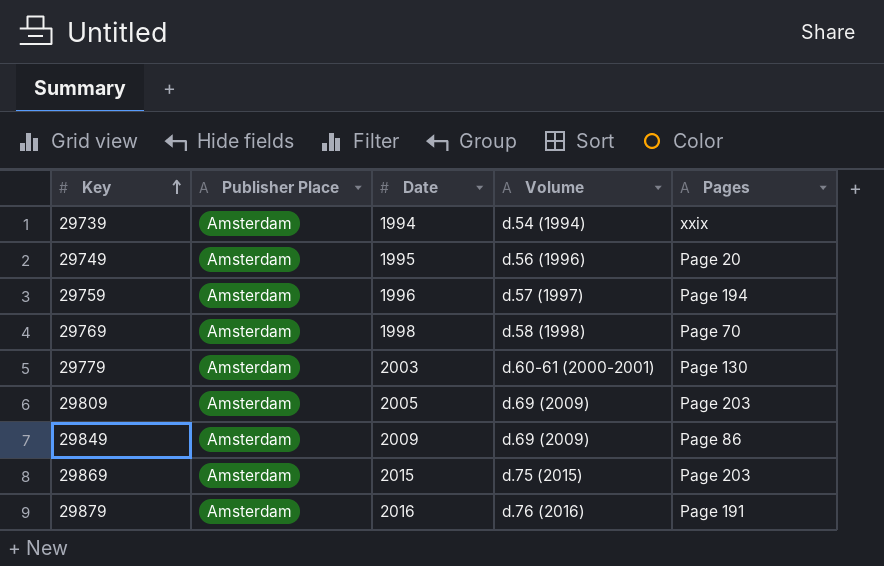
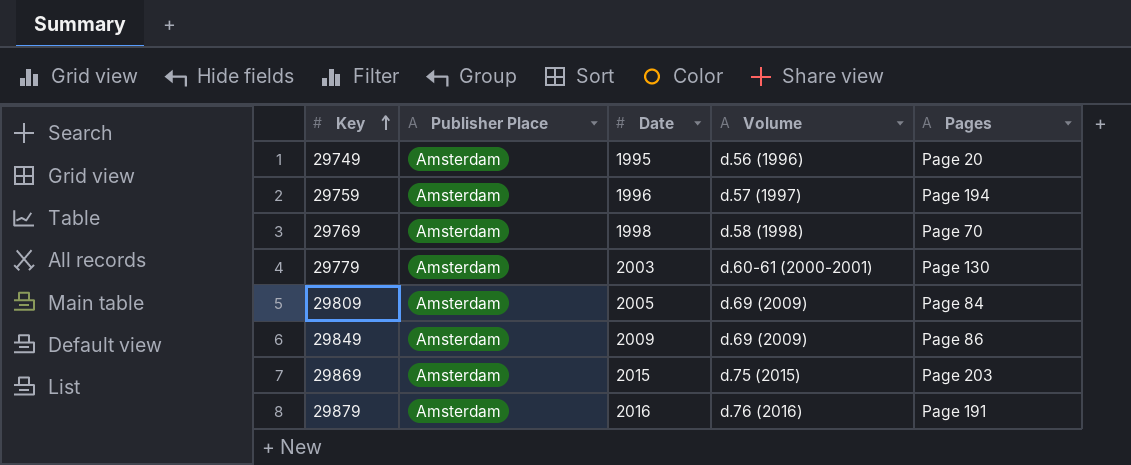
row 29739: Amsterdam | 1994 | d.54 (1994) | xxix -> none
29809 | Pages: Page 203 -> Page 84

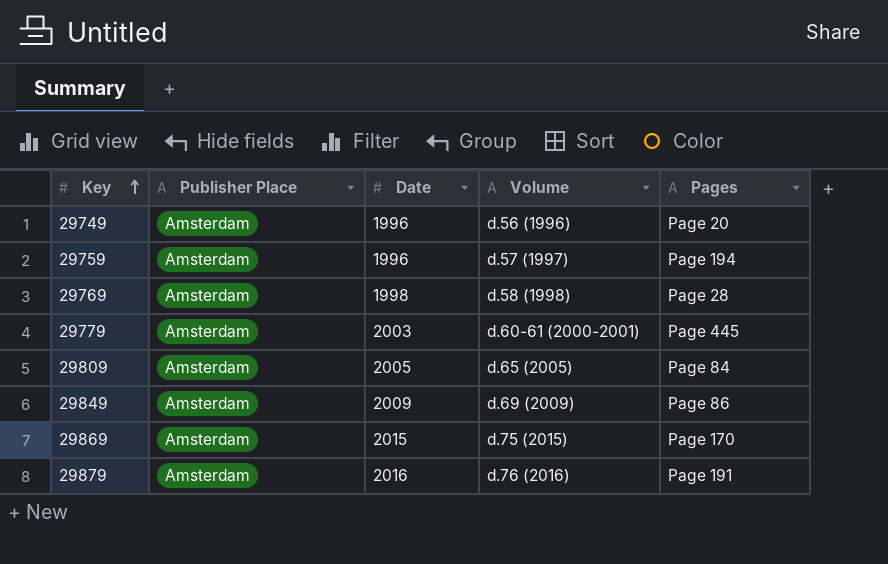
29749 | Date: 1995 -> 1996
29769 | Pages: Page 70 -> Page 28
29779 | Pages: Page 130 -> Page 445
29809 | Volume: d.69 (2009) -> d.65 (2005)
29869 | Pages: Page 203 -> Page 170

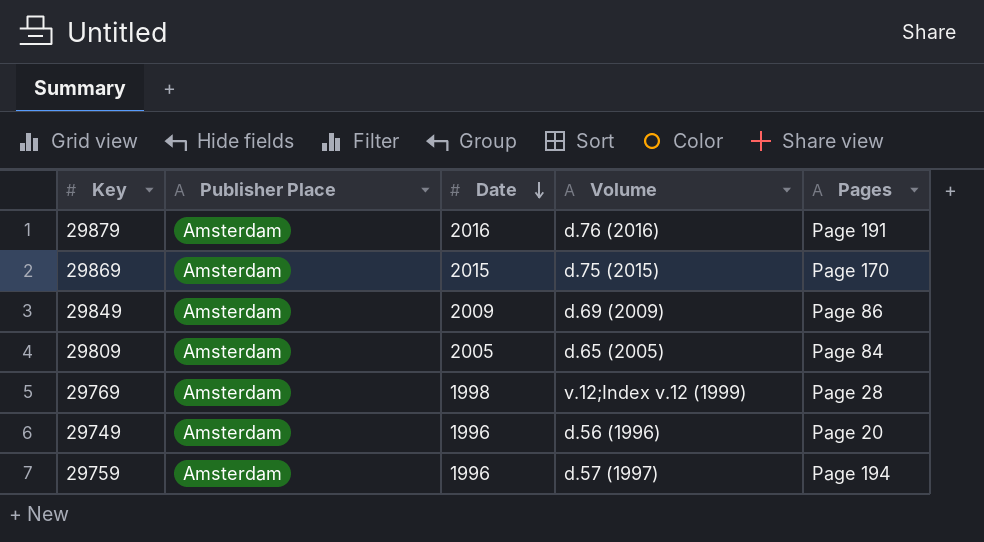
row order: Key ascending -> Date descending
row 29779: Amsterdam | 2003 | d.60-61 (2000-2001) | Page 445 -> none
29769 | Volume: d.58 (1998) -> v.12;Index v.12 (1999)

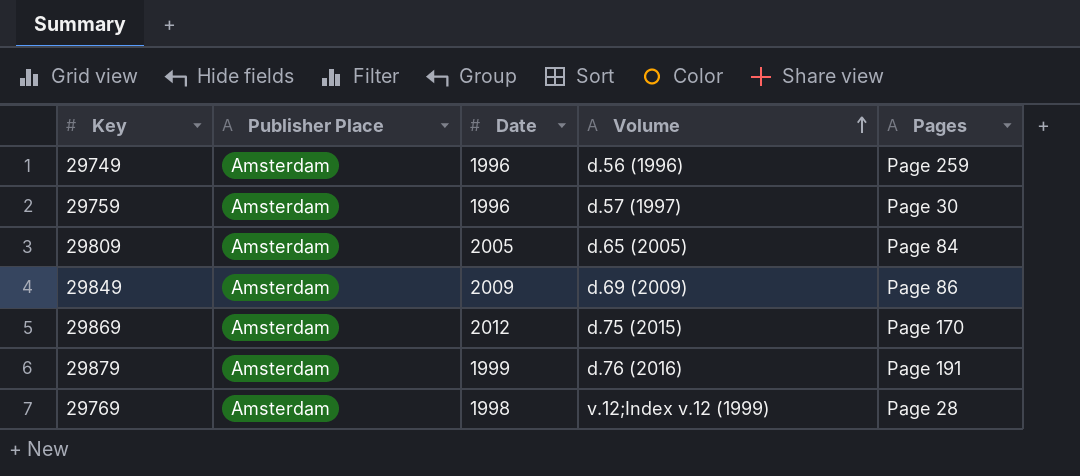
row order: Date descending -> Volume ascending
29749 | Pages: Page 20 -> Page 259
29759 | Pages: Page 194 -> Page 30
29869 | Date: 2015 -> 2012
29879 | Date: 2016 -> 1999

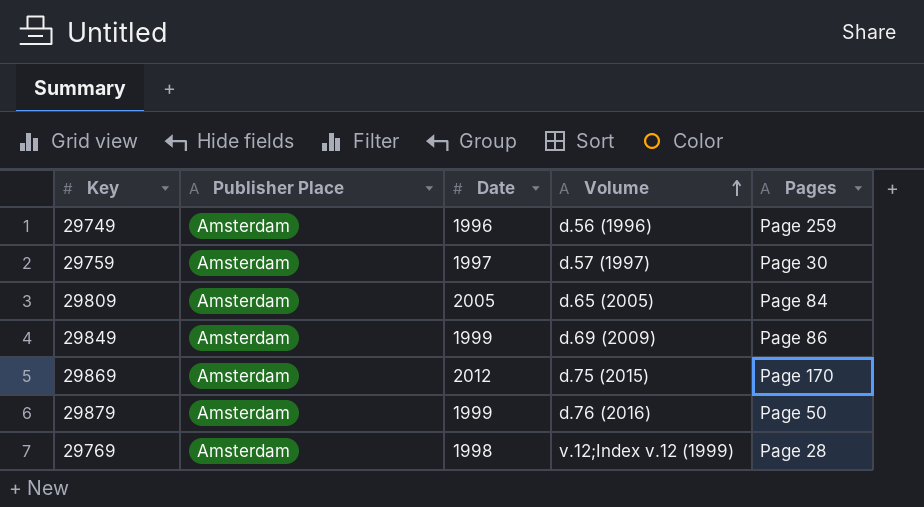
29759 | Date: 1996 -> 1997
29849 | Date: 2009 -> 1999
29879 | Pages: Page 191 -> Page 50

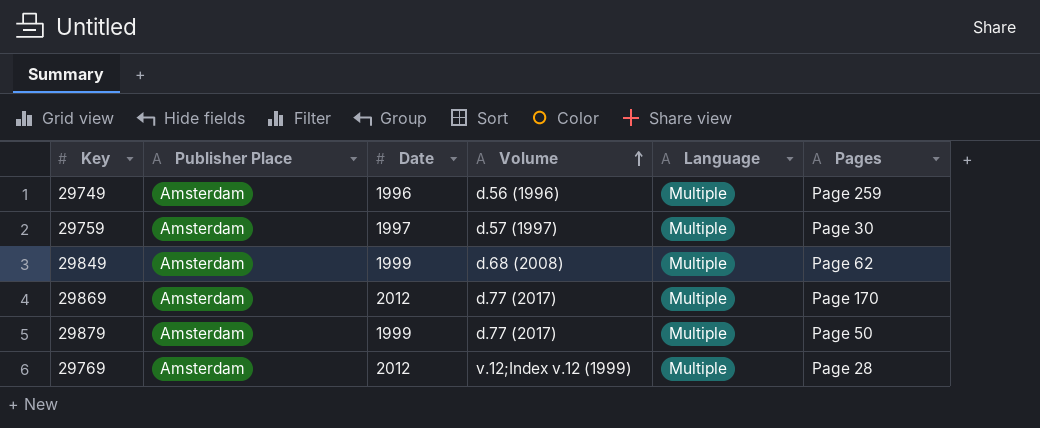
column Language | position: none -> 5
row 29809: Amsterdam | 2005 | d.65 (2005) | Page 84 -> none
29849 | Volume: d.69 (2009) -> d.68 (2008)
29849 | Pages: Page 86 -> Page 62
29869 | Volume: d.75 (2015) -> d.77 (2017)
29879 | Volume: d.76 (2016) -> d.77 (2017)
29769 | Date: 1998 -> 2012

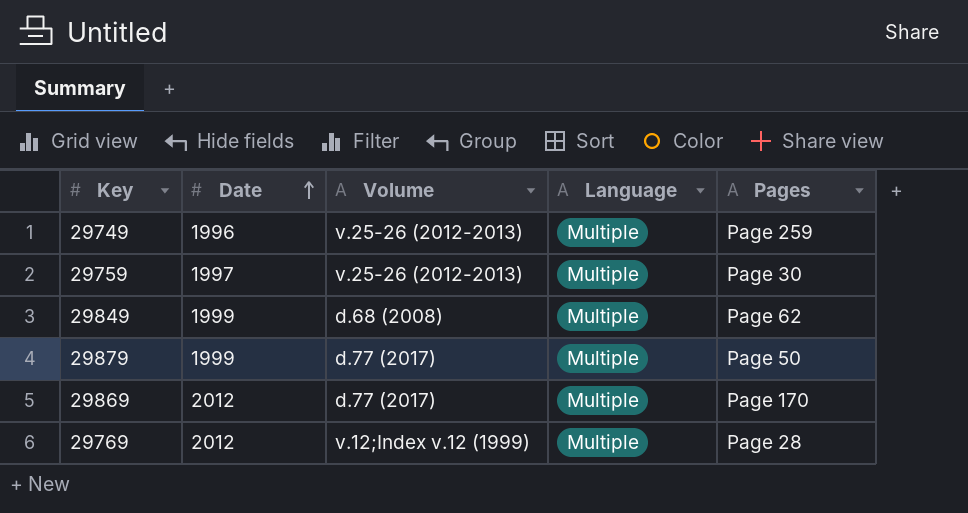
row order: Volume ascending -> Date ascending
column Publisher Place | position: 2 -> none
29749 | Volume: d.56 (1996) -> v.25-26 (2012-2013)
29759 | Volume: d.57 (1997) -> v.25-26 (2012-2013)

